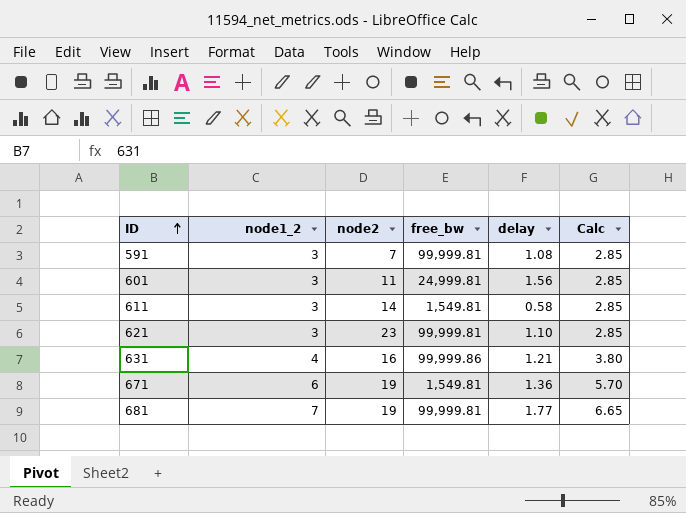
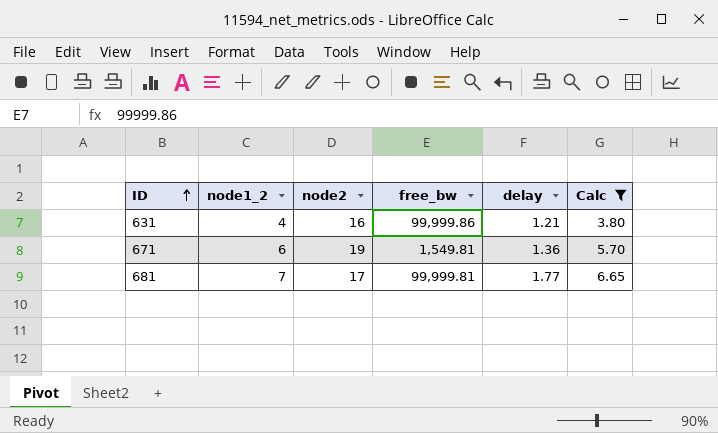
filter: none -> Calc != 2.85
681 | node2: 19 -> 17

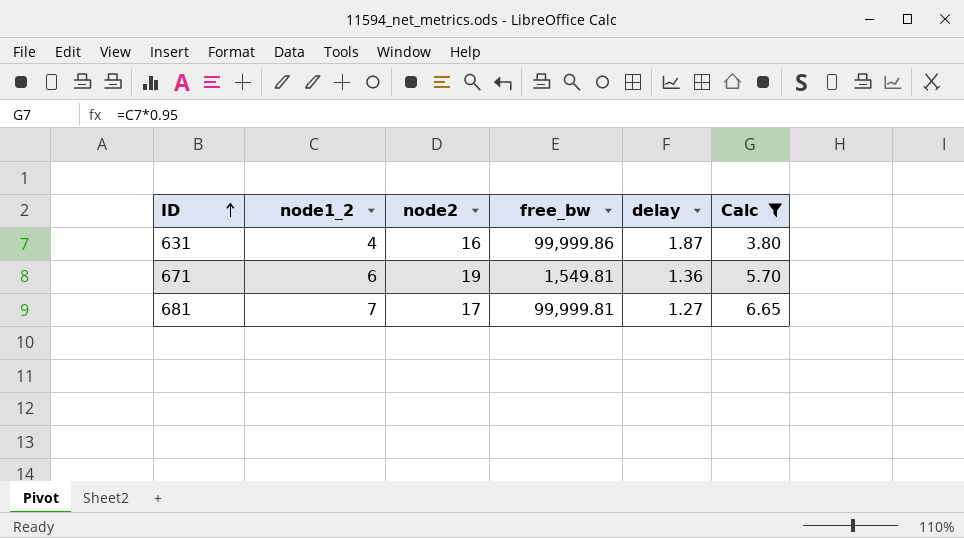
631 | delay: 1.21 -> 1.87
681 | delay: 1.77 -> 1.27

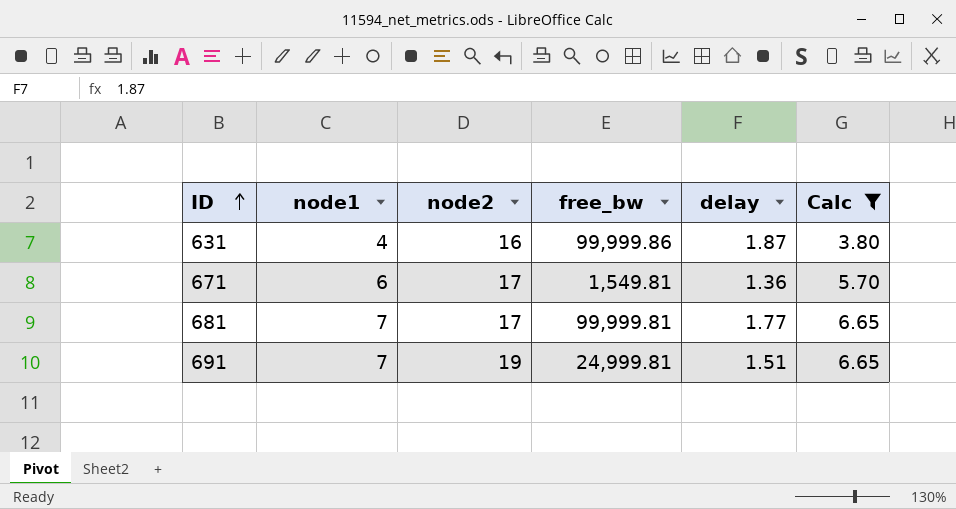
column name: node1_2 -> node1
671 | node2: 19 -> 17
681 | delay: 1.27 -> 1.77
row 691: none -> 7 | 19 | 24,999.81 | 1.51 | 6.65

